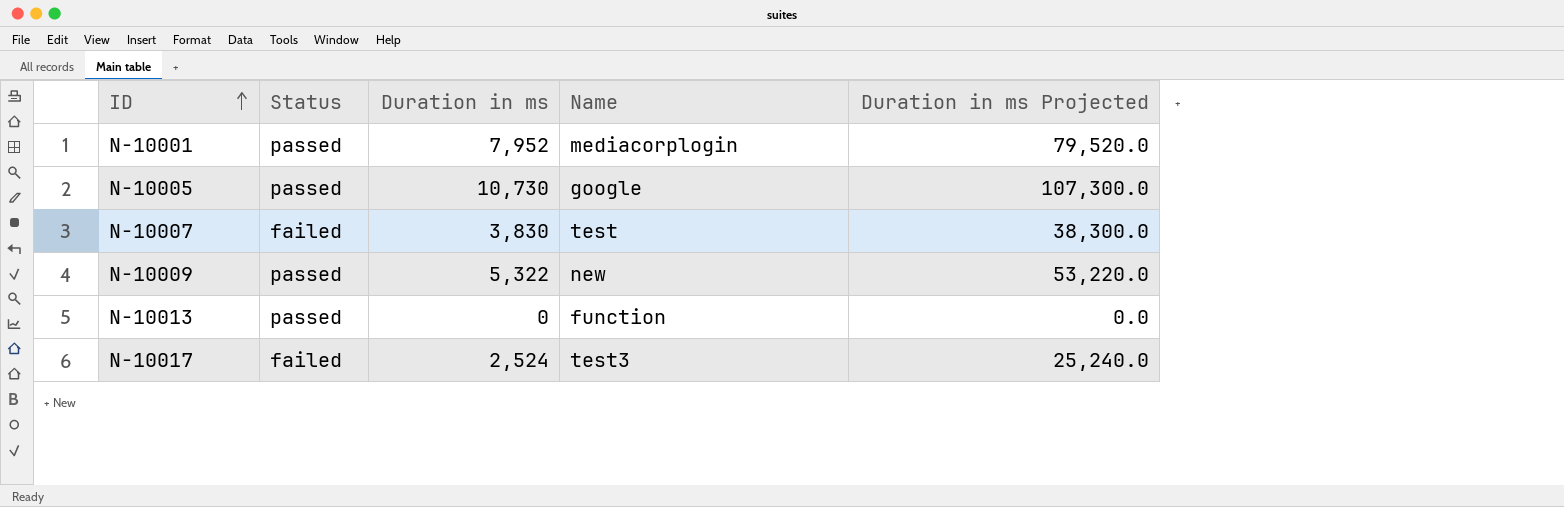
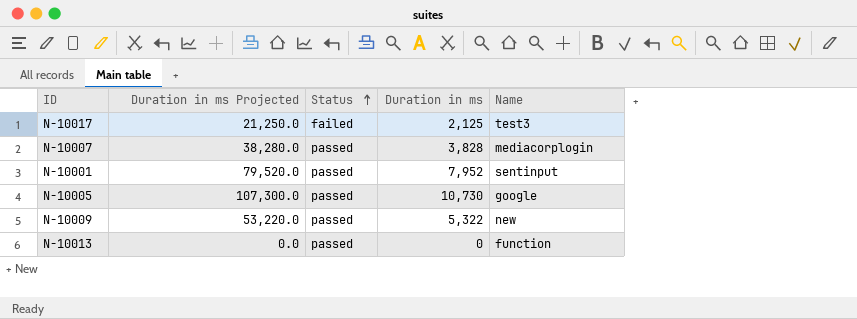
row order: ID ascending -> Status ascending
column Duration in ms Projected | position: 5 -> 2
N-10017 | Duration in ms Projected: 25,240.0 -> 21,250.0
N-10017 | Duration in ms: 2,524 -> 2,125
N-10007 | Duration in ms Projected: 38,300.0 -> 38,280.0
N-10007 | Status: failed -> passed
N-10007 | Duration in ms: 3,830 -> 3,828
N-10007 | Name: test -> mediacorplogin
N-10001 | Name: mediacorplogin -> sentinput

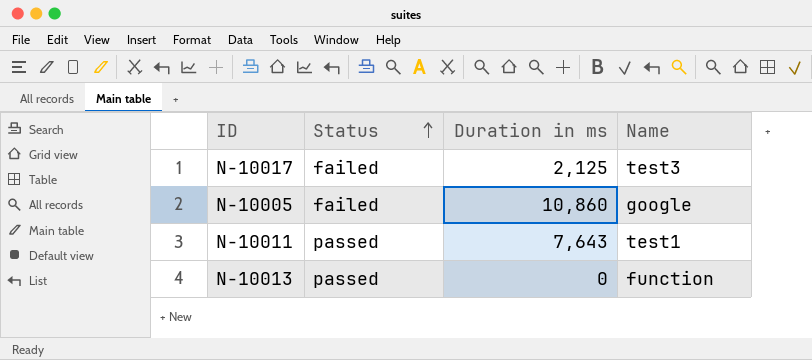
column Duration in ms Projected | formula: [Duration in ms] * 10 -> none
row N-10007: 38,280.0 | passed | 3,828 | mediacorplogin -> none
row N-10001: 79,520.0 | passed | 7,952 | sentinput -> none
row N-10009: 53,220.0 | passed | 5,322 | new -> none
N-10005 | Status: passed -> failed
N-10005 | Duration in ms: 10,730 -> 10,860
row N-10011: none -> passed | 7,643 | test1

